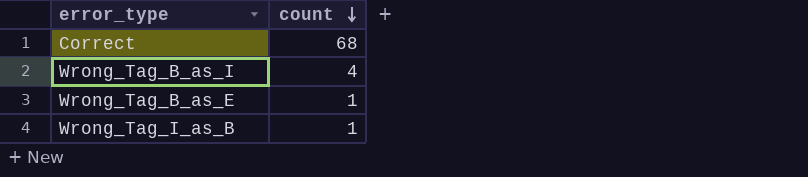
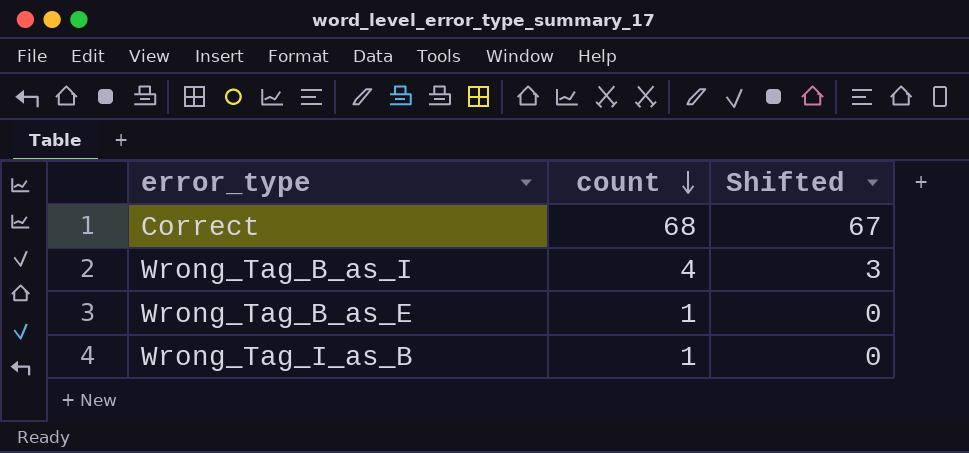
column Shifted | formula: none -> [count] - 1

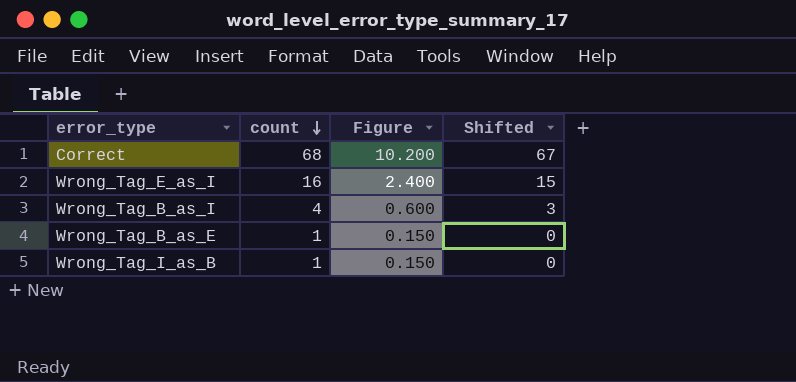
column Figure | formula: none -> [count] * 0.15
row Wrong_Tag_E_as_I: none -> 16 | 2.400 | 15

